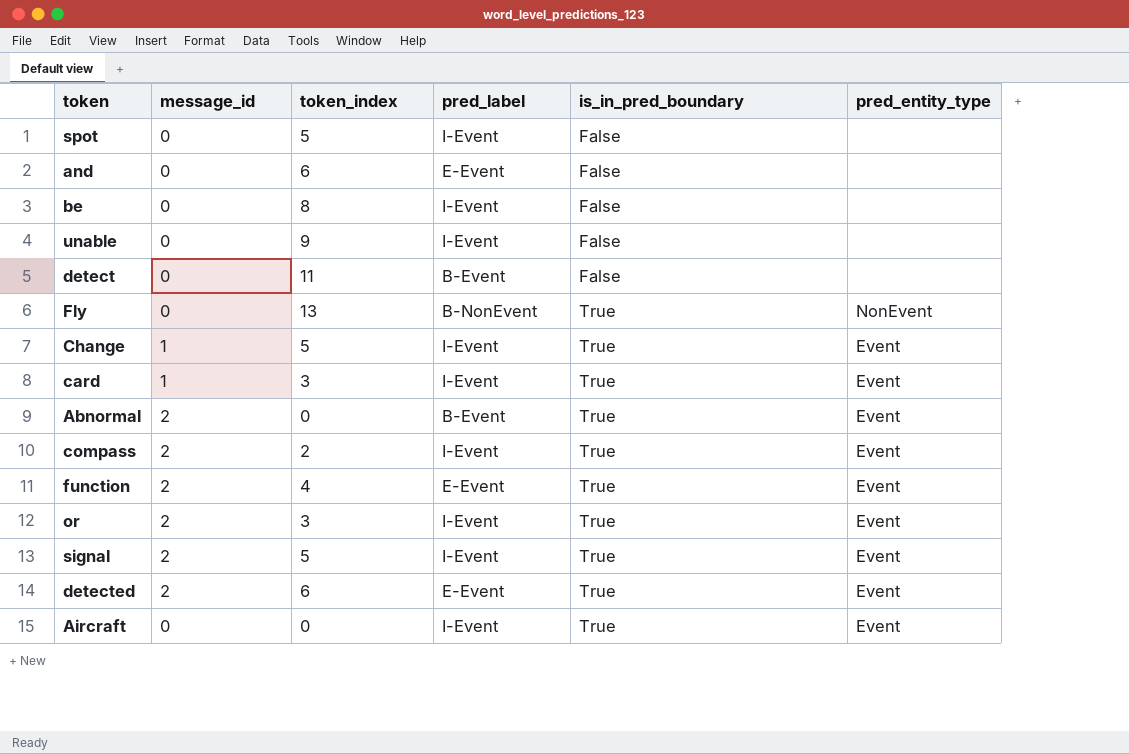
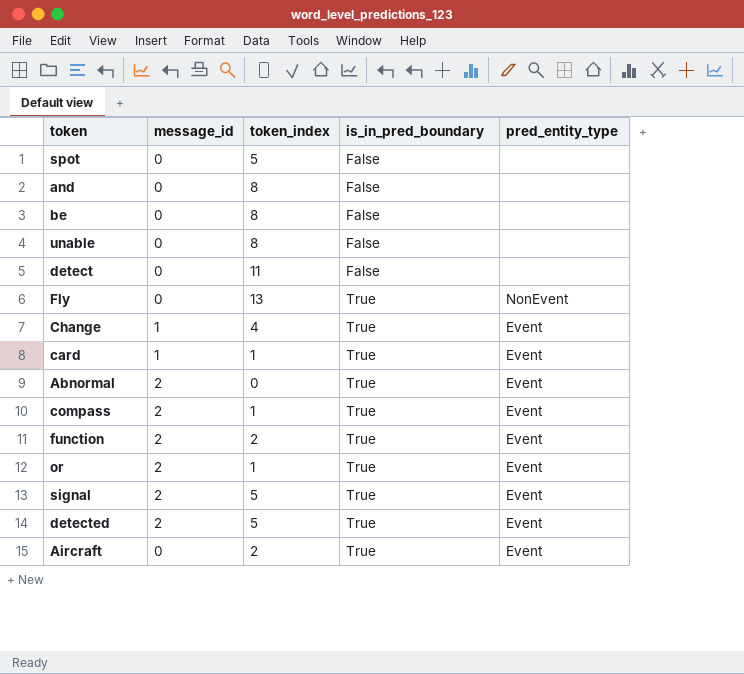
column pred_label | position: 4 -> none
and | token_index: 6 -> 8
unable | token_index: 9 -> 8
Change | token_index: 5 -> 4
card | token_index: 3 -> 1
compass | token_index: 2 -> 1
function | token_index: 4 -> 2
or | token_index: 3 -> 1
detected | token_index: 6 -> 5
Aircraft | token_index: 0 -> 2

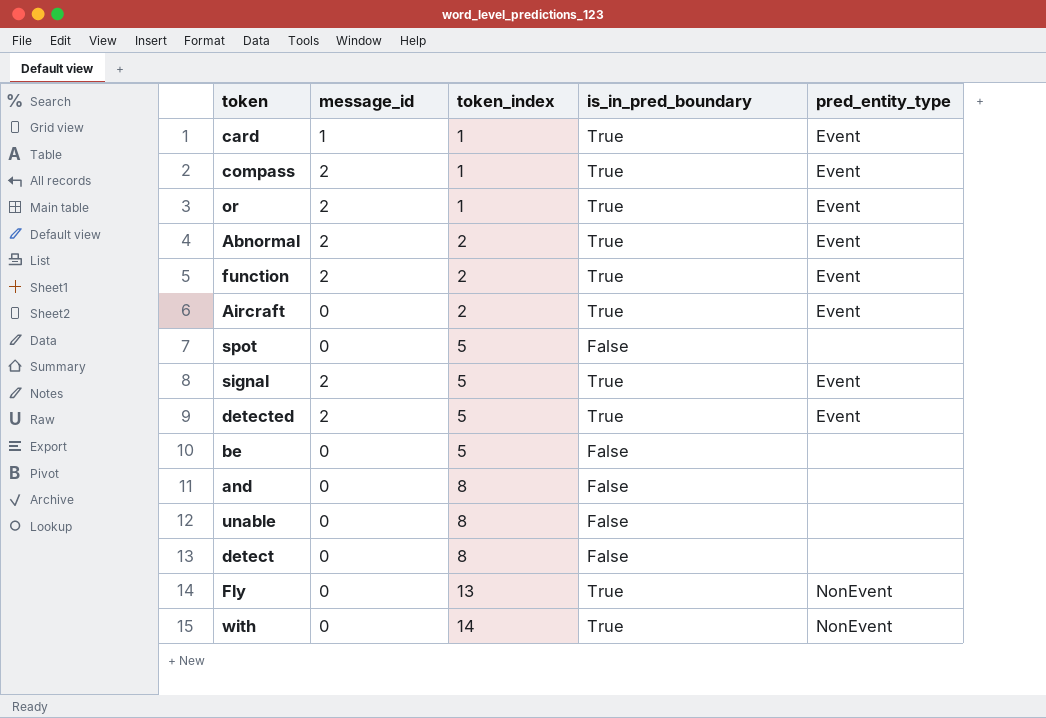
row order: is_in_pred_boundary ascending -> token_index ascending
row Change: 1 | 4 | True | Event -> none
Abnormal | token_index: 0 -> 2
be | token_index: 8 -> 5
detect | token_index: 11 -> 8
row with: none -> 0 | 14 | True | NonEvent

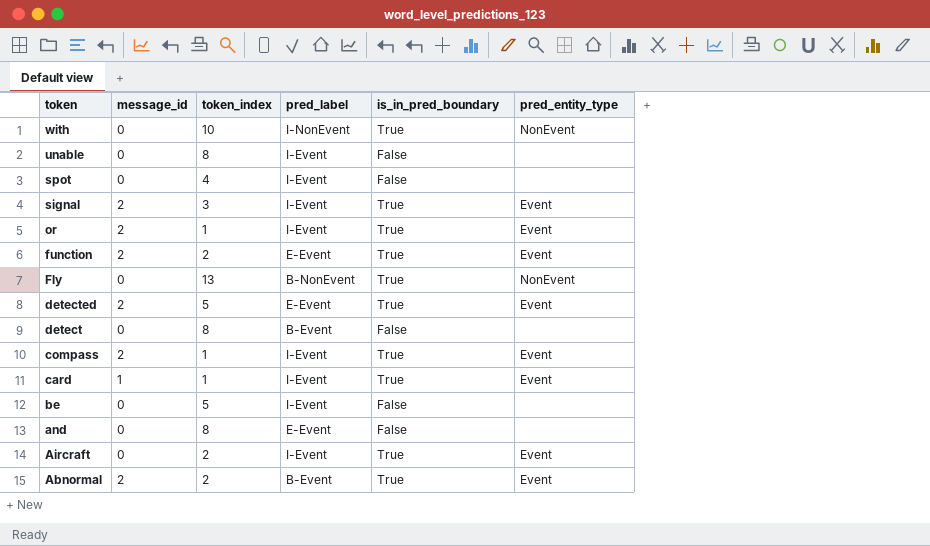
row order: token_index ascending -> token descending
column pred_label | position: none -> 4
with | token_index: 14 -> 10
spot | token_index: 5 -> 4
signal | token_index: 5 -> 3

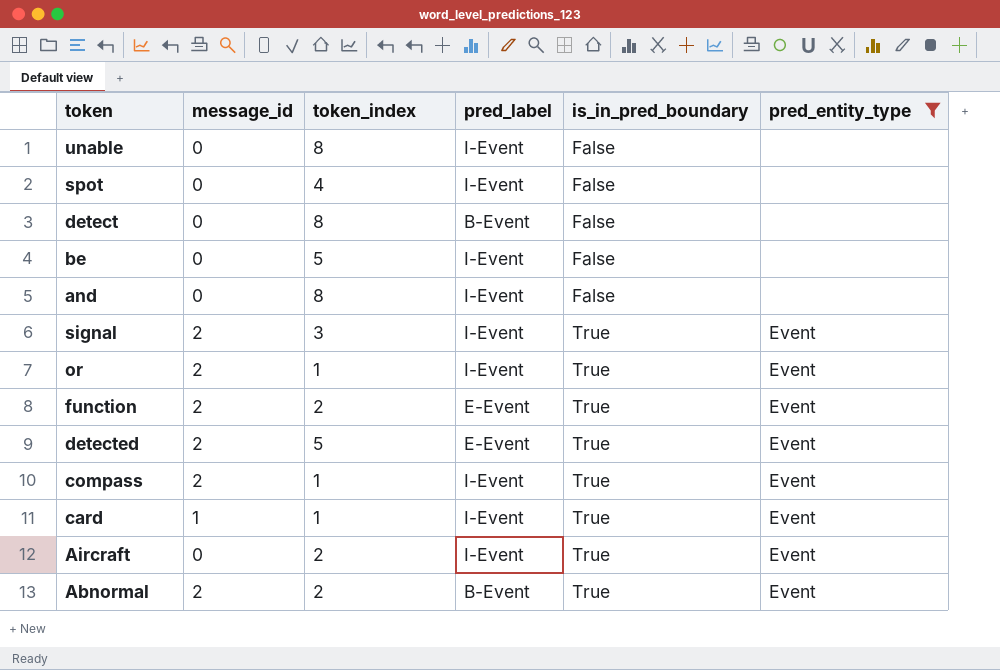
filter: none -> pred_entity_type != NonEvent
row order: token descending -> is_in_pred_boundary ascending
and | pred_label: E-Event -> I-Event

